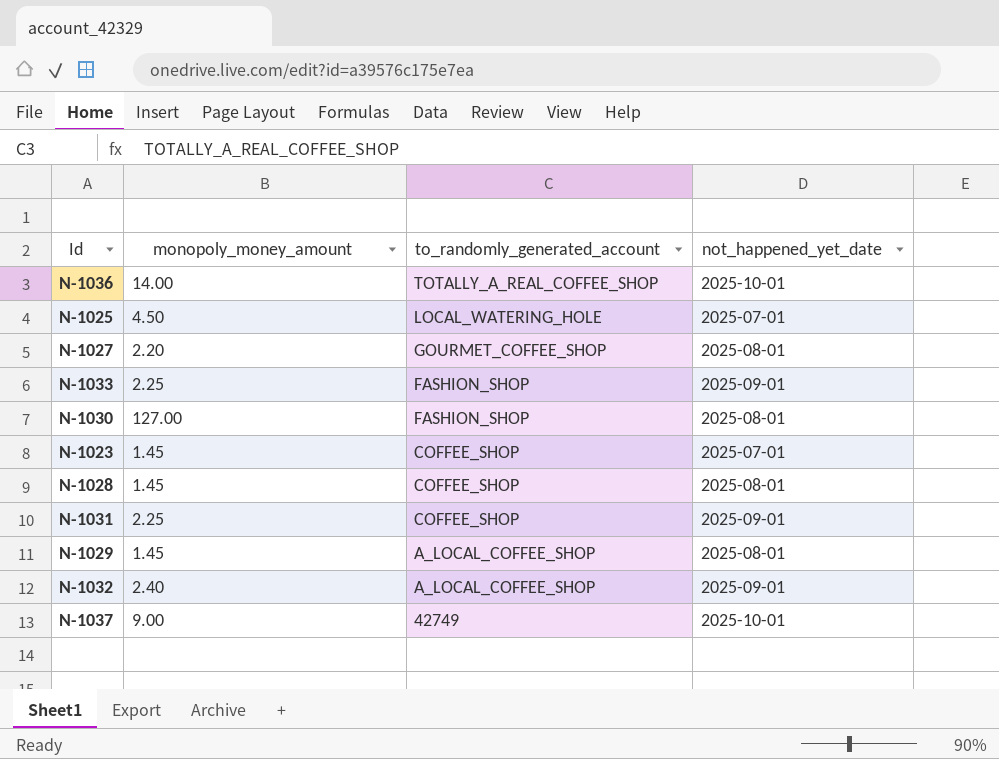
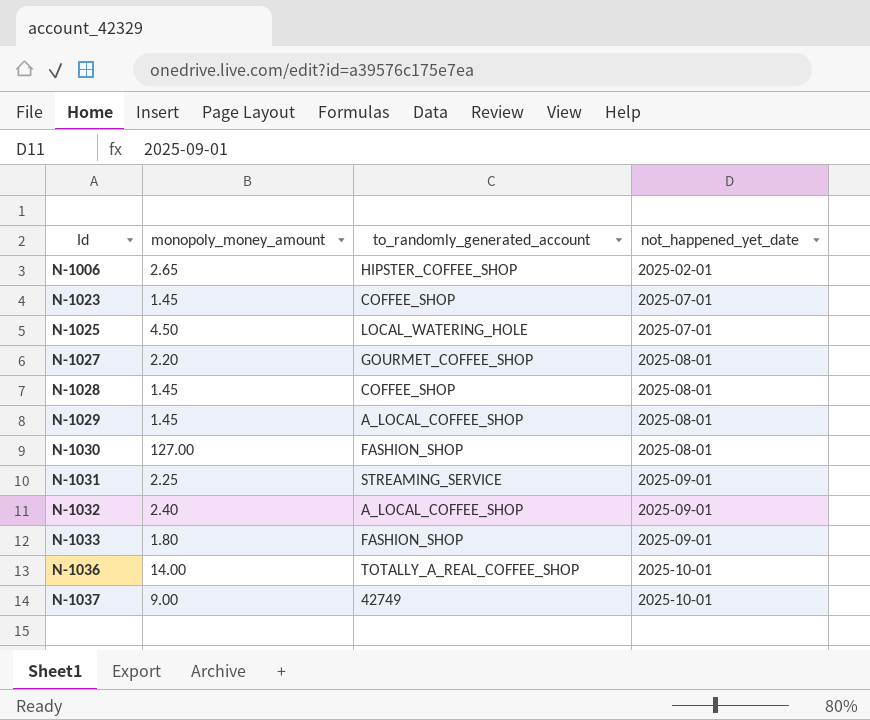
row order: to_randomly_generated_account descending -> Id ascending
row N-1006: none -> 2.65 | HIPSTER_COFFEE_SHOP | 2025-02-01
N-1031 | to_randomly_generated_account: COFFEE_SHOP -> STREAMING_SERVICE
N-1033 | monopoly_money_amount: 2.25 -> 1.80

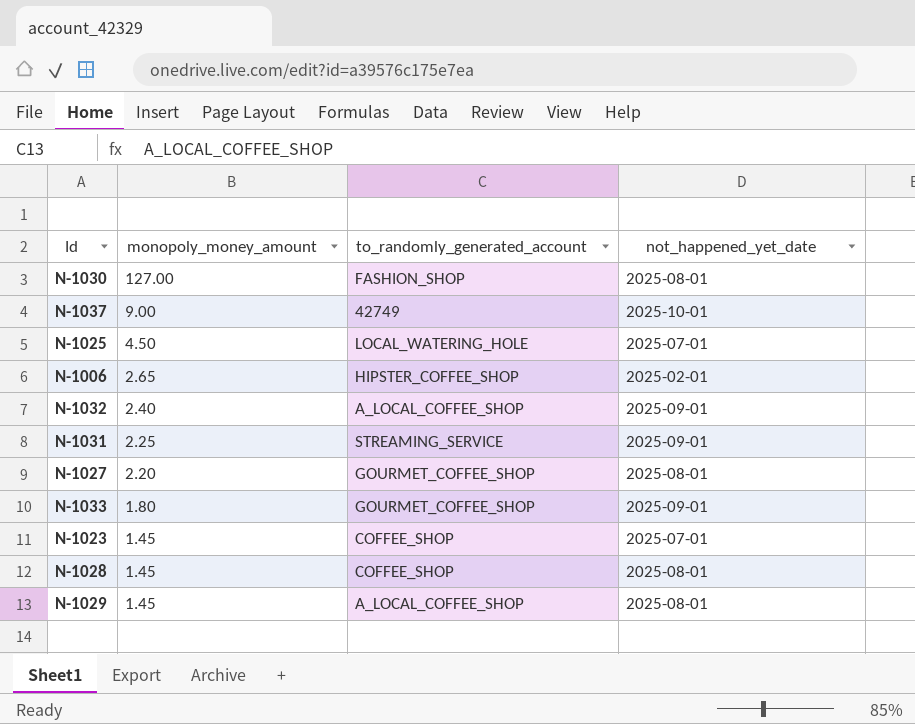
row order: Id ascending -> monopoly_money_amount descending
row N-1036: 14.00 | TOTALLY_A_REAL_COFFEE_SHOP | 2025-10-01 -> none
N-1033 | to_randomly_generated_account: FASHION_SHOP -> GOURMET_COFFEE_SHOP

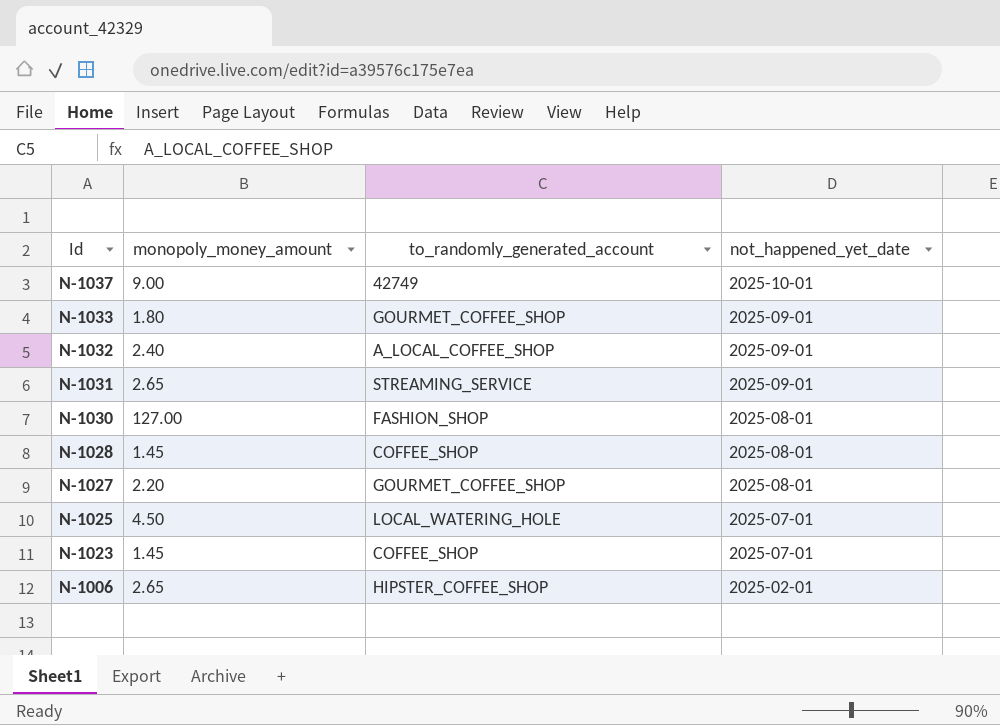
row order: monopoly_money_amount descending -> Id descending
row N-1029: 1.45 | A_LOCAL_COFFEE_SHOP | 2025-08-01 -> none
N-1031 | monopoly_money_amount: 2.25 -> 2.65

